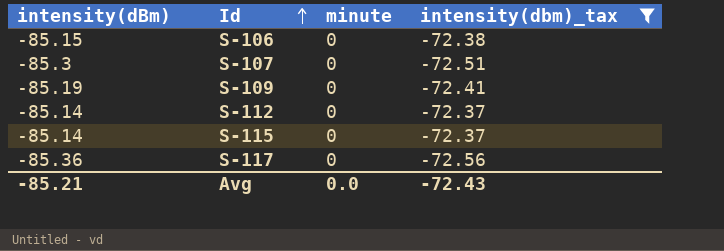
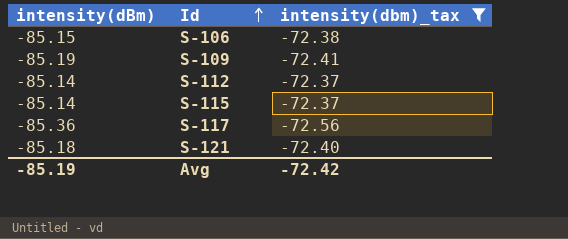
column minute | position: 3 -> none
row S-107: -85.3 | 0 | -72.51 -> none
row S-121: none -> -85.18 | -72.40
Avg | intensity(dBm): -85.21 -> -85.19
Avg | intensity(dbm)_tax: -72.43 -> -72.42

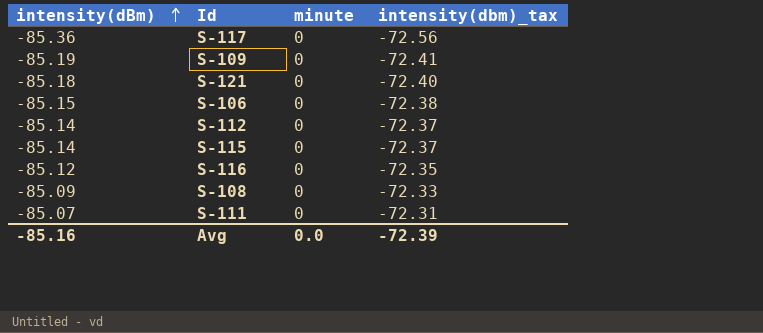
filter: intensity(dbm)_tax <= -72.37 -> none
row order: Id ascending -> intensity(dBm) ascending
column minute | position: none -> 3
Avg | intensity(dBm): -85.19 -> -85.16
Avg | intensity(dbm)_tax: -72.42 -> -72.39

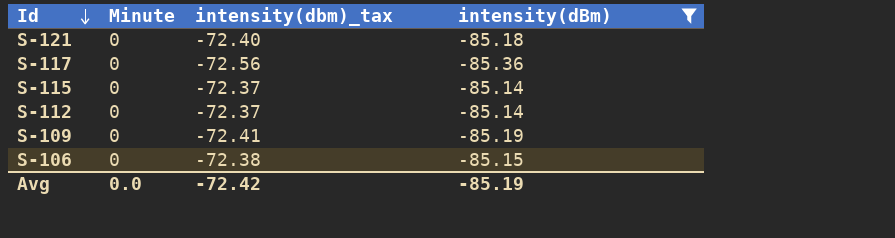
filter: none -> intensity(dBm) <= -85.14
row order: intensity(dBm) ascending -> Id descending
column name: minute -> Minute
column intensity(dBm) | position: 1 -> 4
Avg | intensity(dbm)_tax: -72.39 -> -72.42
Avg | intensity(dBm): -85.16 -> -85.19

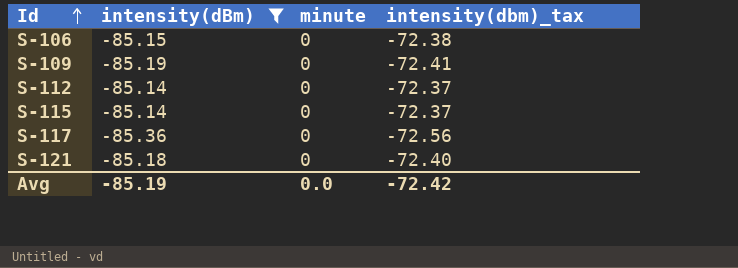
row order: Id descending -> Id ascending
column intensity(dBm) | position: 4 -> 2
column name: Minute -> minute

